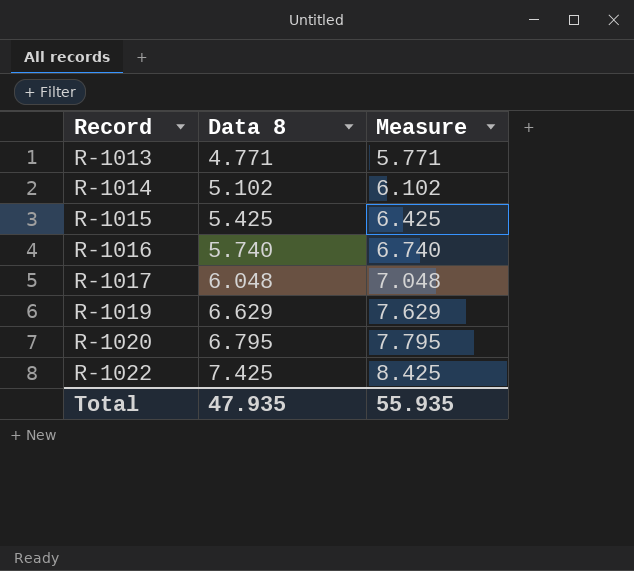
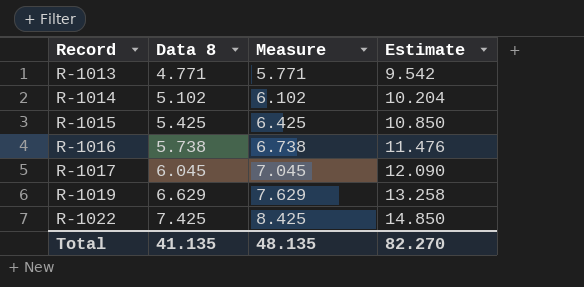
column Estimate | formula: none -> [Data 8] * 2
row R-1020: 6.795 | 7.795 -> none
R-1016 | Data 8: 5.740 -> 5.738
R-1016 | Measure: 6.740 -> 6.738
R-1017 | Data 8: 6.048 -> 6.045
R-1017 | Measure: 7.048 -> 7.045
Total | Data 8: 47.935 -> 41.135
Total | Measure: 55.935 -> 48.135

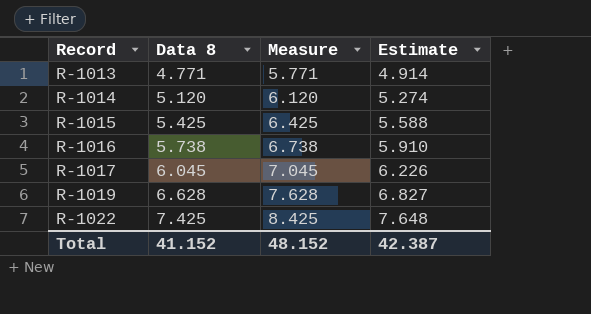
column Estimate | formula: [Data 8] * 2 -> [Data 8] * 1.03
R-1014 | Data 8: 5.102 -> 5.120
R-1014 | Measure: 6.102 -> 6.120
R-1019 | Data 8: 6.629 -> 6.628
R-1019 | Measure: 7.629 -> 7.628
Total | Data 8: 41.135 -> 41.152
Total | Measure: 48.135 -> 48.152
Total | Estimate: 82.270 -> 42.387

